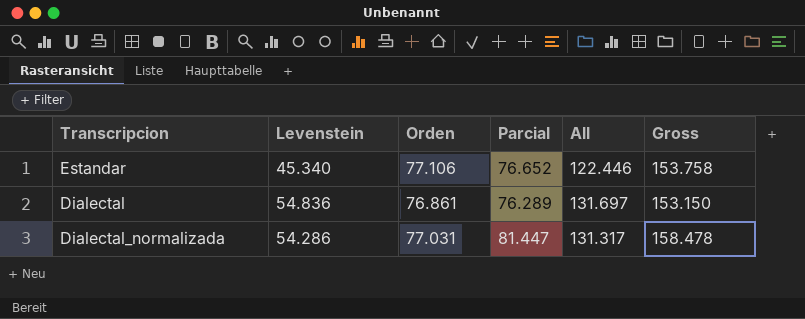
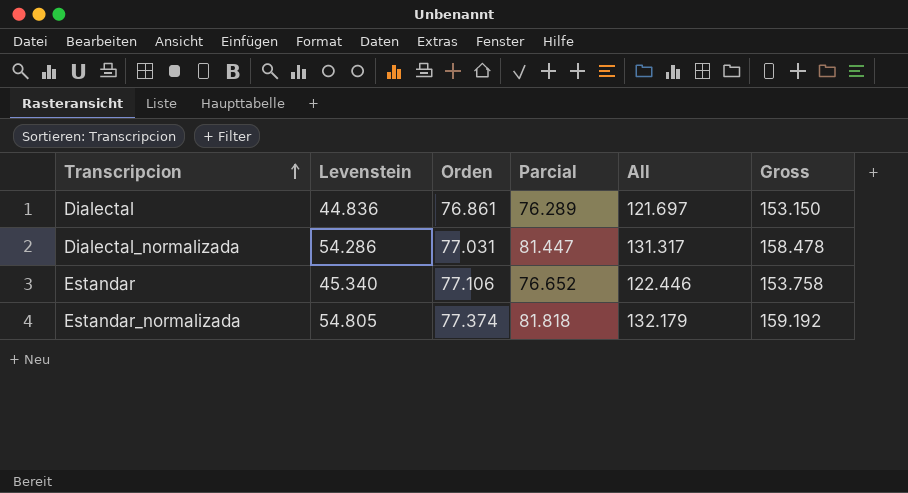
row order: none -> Transcripcion ascending
Dialectal | Levenstein: 54.836 -> 44.836
Dialectal | All: 131.697 -> 121.697
row Estandar_normalizada: none -> 54.805 | 77.374 | 81.818 | 132.179 | 159.192

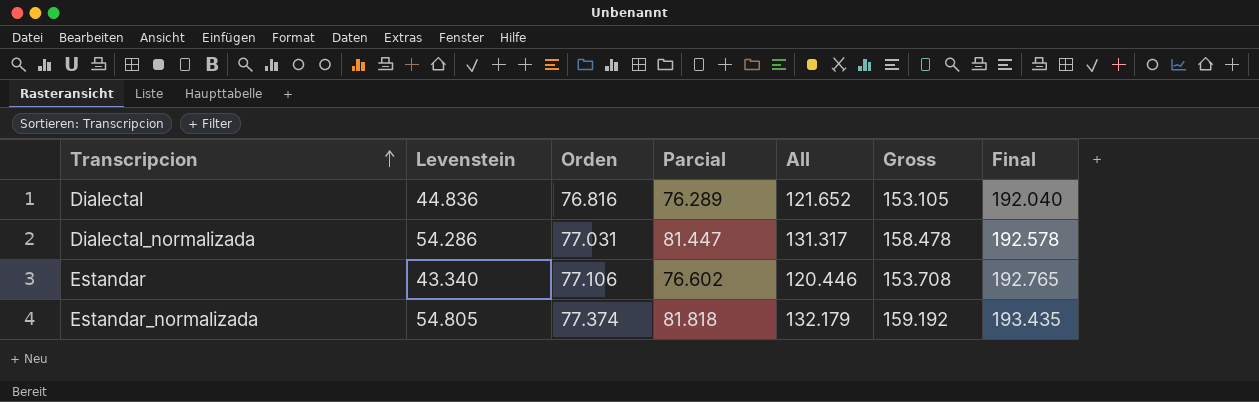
column Final | formula: none -> [Orden] * 2.5
Dialectal | Orden: 76.861 -> 76.816
Dialectal | All: 121.697 -> 121.652
Dialectal | Gross: 153.150 -> 153.105
Estandar | Levenstein: 45.340 -> 43.340
Estandar | Parcial: 76.652 -> 76.602
Estandar | All: 122.446 -> 120.446
Estandar | Gross: 153.758 -> 153.708

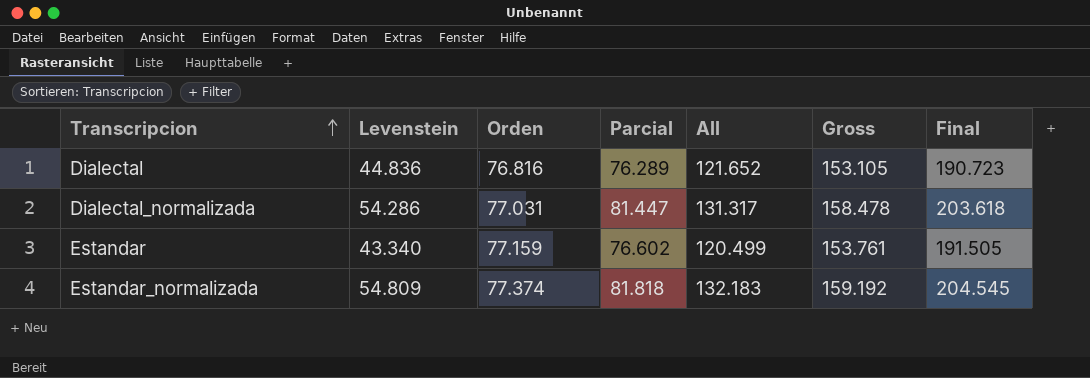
column Final | formula: [Orden] * 2.5 -> [Parcial] * 2.5
Estandar | Orden: 77.106 -> 77.159
Estandar | All: 120.446 -> 120.499
Estandar | Gross: 153.708 -> 153.761
Estandar_normalizada | Levenstein: 54.805 -> 54.809
Estandar_normalizada | All: 132.179 -> 132.183

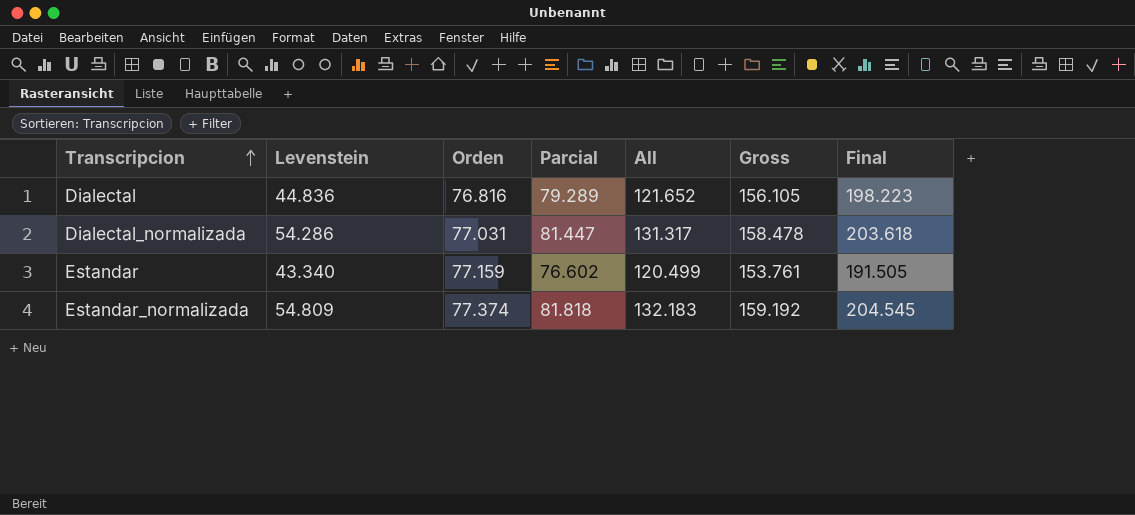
Dialectal | Parcial: 76.289 -> 79.289
Dialectal | Gross: 153.105 -> 156.105
Dialectal | Final: 190.723 -> 198.223

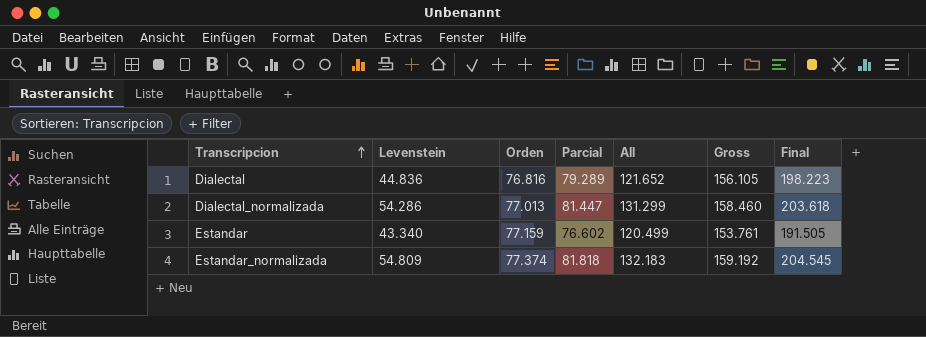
Dialectal_normalizada | Orden: 77.031 -> 77.013
Dialectal_normalizada | All: 131.317 -> 131.299
Dialectal_normalizada | Gross: 158.478 -> 158.460

